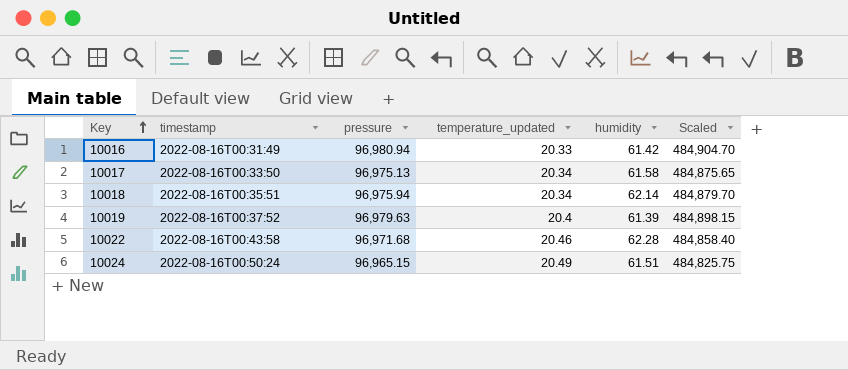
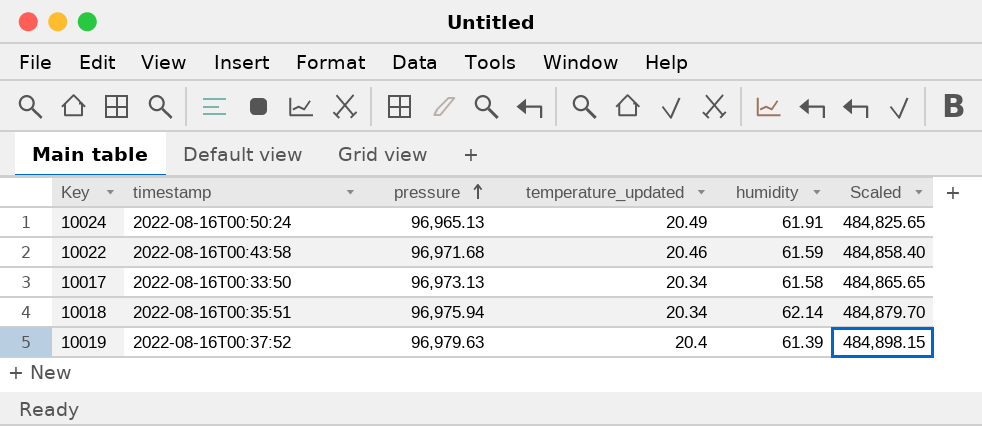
row order: Key ascending -> pressure ascending
row 10016: 2022-08-16T00:31:49 | 96,980.94 | 20.33 | 61.42 | 484,904.70 -> none
10024 | pressure: 96,965.15 -> 96,965.13
10024 | humidity: 61.51 -> 61.91
10024 | Scaled: 484,825.75 -> 484,825.65
10022 | humidity: 62.28 -> 61.59
10017 | pressure: 96,975.13 -> 96,973.13
10017 | Scaled: 484,875.65 -> 484,865.65

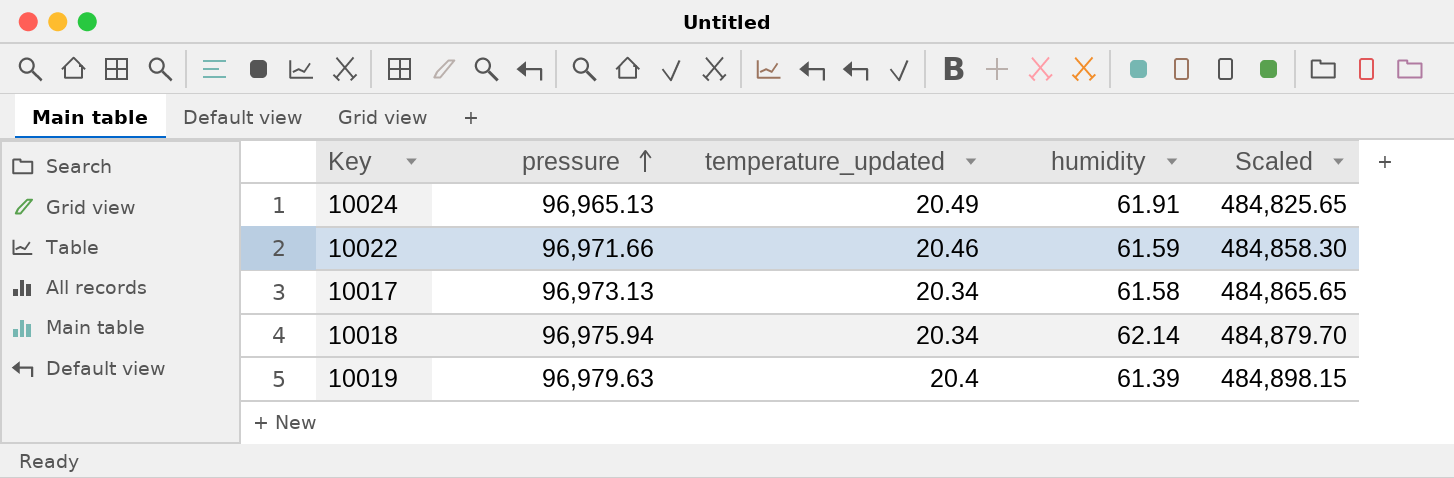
column timestamp | position: 2 -> none
10022 | pressure: 96,971.68 -> 96,971.66
10022 | Scaled: 484,858.40 -> 484,858.30

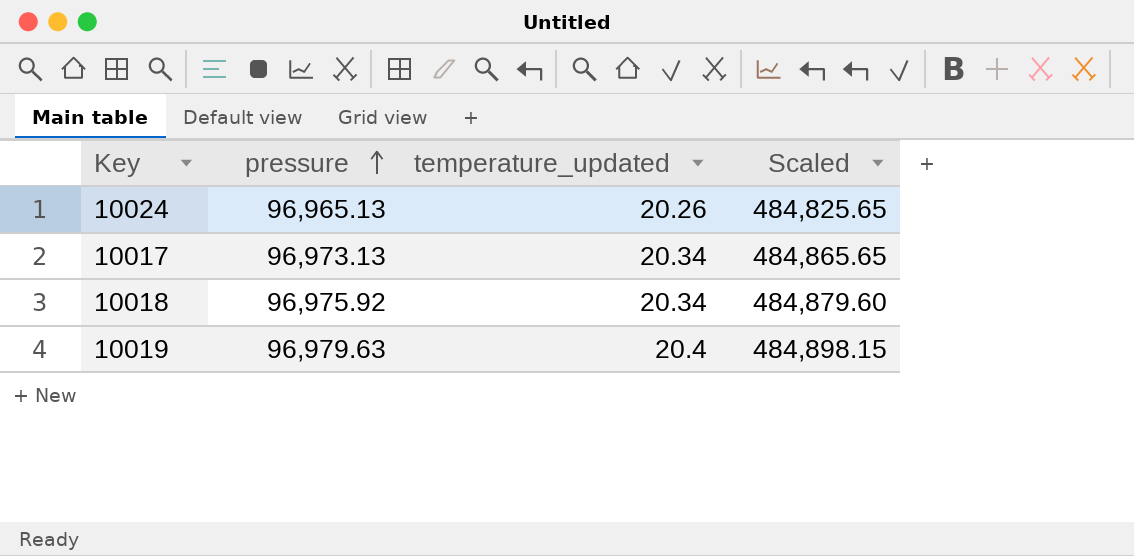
column humidity | position: 4 -> none
row 10022: 96,971.66 | 20.46 | 61.59 | 484,858.30 -> none
10024 | temperature_updated: 20.49 -> 20.26
10018 | pressure: 96,975.94 -> 96,975.92
10018 | Scaled: 484,879.70 -> 484,879.60

